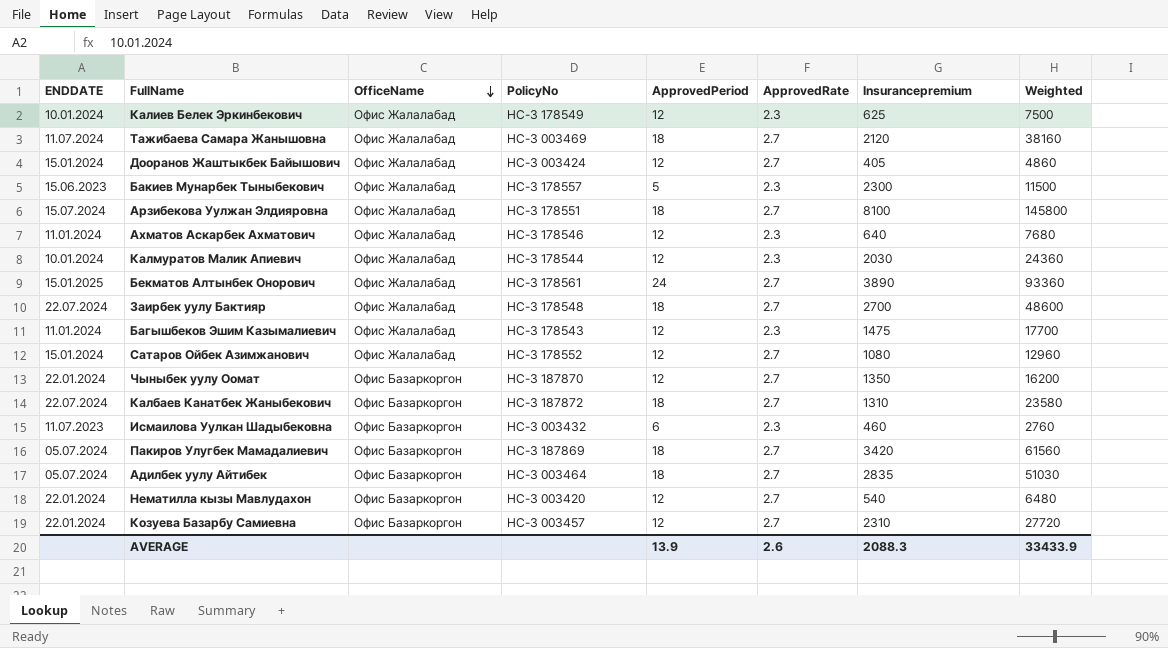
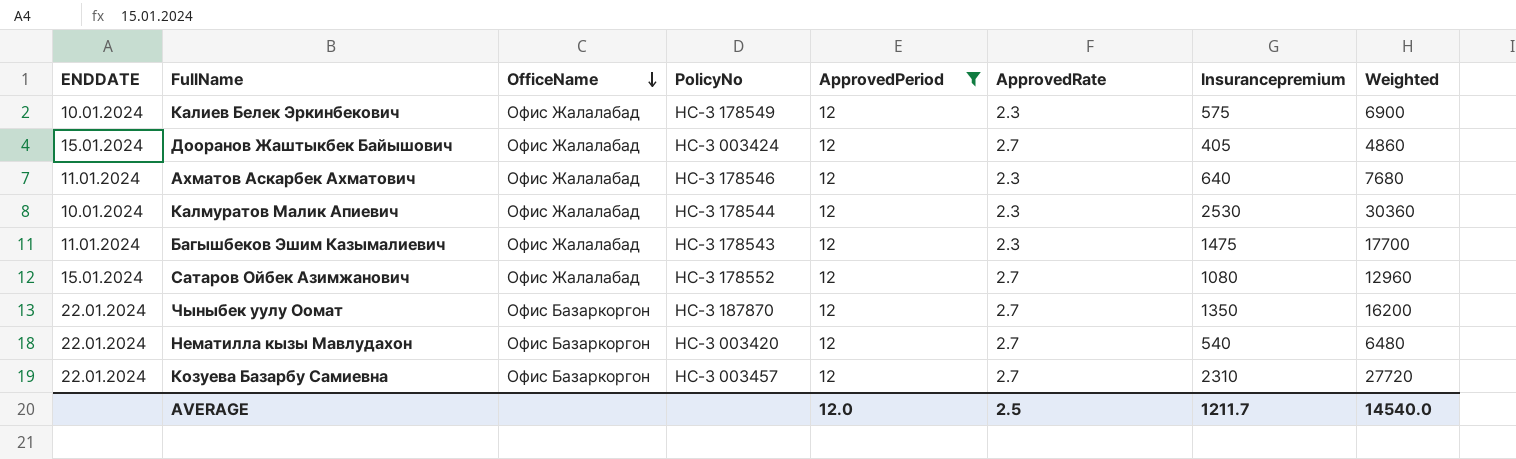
filter: none -> ApprovedPeriod = 12
Калиев Белек Эркинбекович | Insurancepremium: 625 -> 575
Калиев Белек Эркинбекович | Weighted: 7500 -> 6900
Калмуратов Малик Апиевич | Insurancepremium: 2030 -> 2530
Калмуратов Малик Апиевич | Weighted: 24360 -> 30360
AVERAGE | ApprovedPeriod: 13.9 -> 12.0
AVERAGE | ApprovedRate: 2.6 -> 2.5
AVERAGE | Insurancepremium: 2088.3 -> 1211.7
AVERAGE | Weighted: 33433.9 -> 14540.0

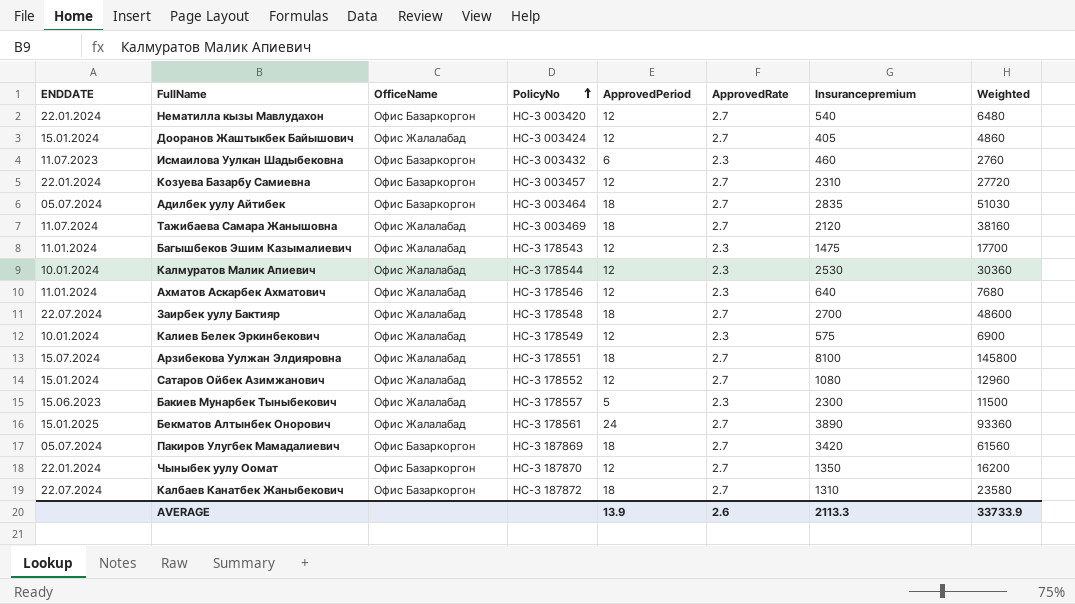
filter: ApprovedPeriod = 12 -> none
row order: OfficeName descending -> PolicyNo ascending
AVERAGE | ApprovedPeriod: 12.0 -> 13.9
AVERAGE | ApprovedRate: 2.5 -> 2.6
AVERAGE | Insurancepremium: 1211.7 -> 2113.3
AVERAGE | Weighted: 14540.0 -> 33733.9

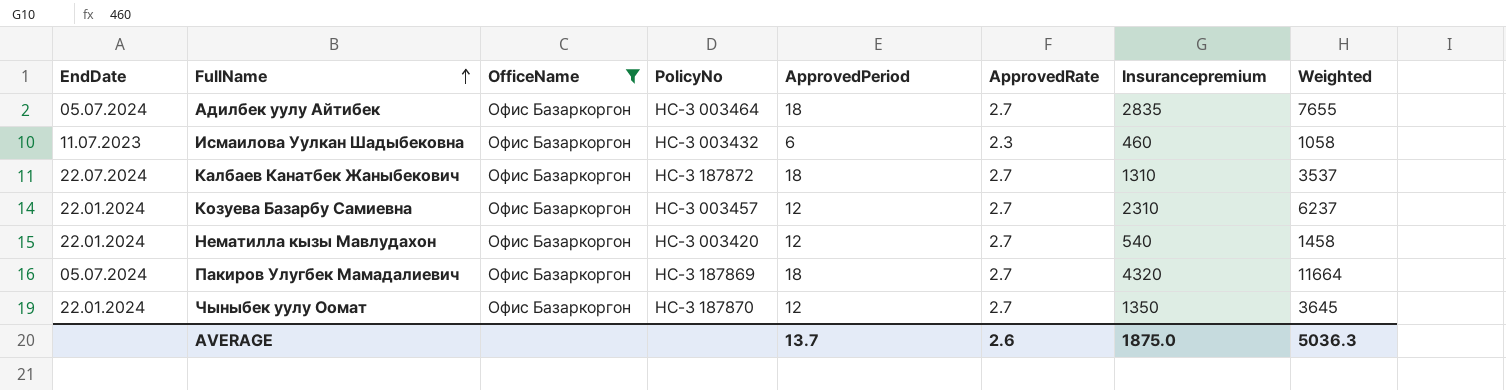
filter: none -> OfficeName = Офис Базаркоргон
row order: PolicyNo ascending -> FullName ascending
column name: ENDDATE -> EndDate
column Weighted | formula: [ApprovedPeriod] * [Insurancepremium] -> [ApprovedRate] * [Insurancepremium]
Пакиров Улугбек Мамадалиевич | Insurancepremium: 3420 -> 4320
AVERAGE | ApprovedPeriod: 13.9 -> 13.7
AVERAGE | Insurancepremium: 2113.3 -> 1875.0
AVERAGE | Weighted: 33733.9 -> 5036.3

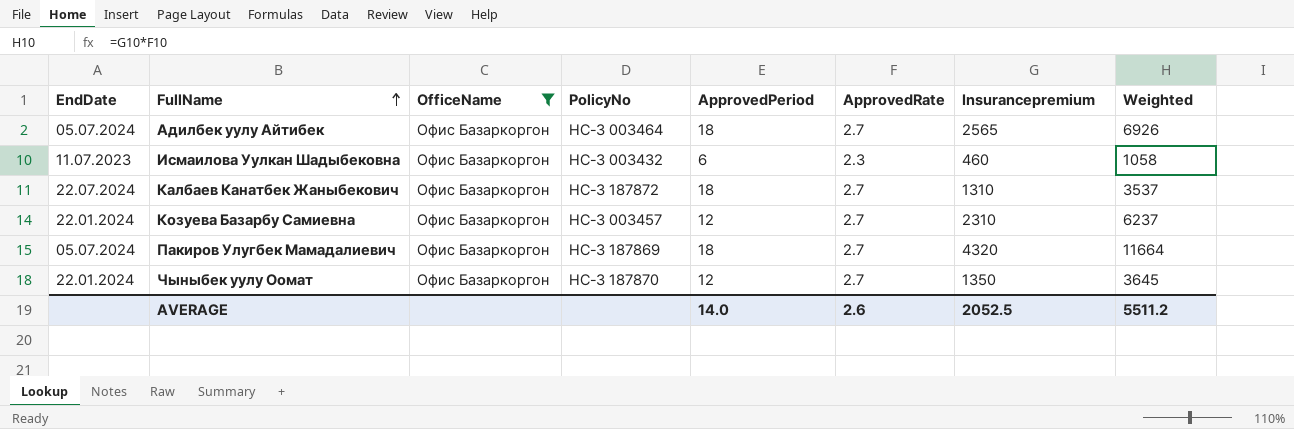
row Нематилла кызы Мавлудахон: 22.01.2024 | Офис Базаркоргон | НС-З 003420 | 12 | 2.7 | 540 | 1458 -> none
Адилбек уулу Айтибек | Insurancepremium: 2835 -> 2565
Адилбек уулу Айтибек | Weighted: 7655 -> 6926
AVERAGE | ApprovedPeriod: 13.7 -> 14.0
AVERAGE | Insurancepremium: 1875.0 -> 2052.5
AVERAGE | Weighted: 5036.3 -> 5511.2

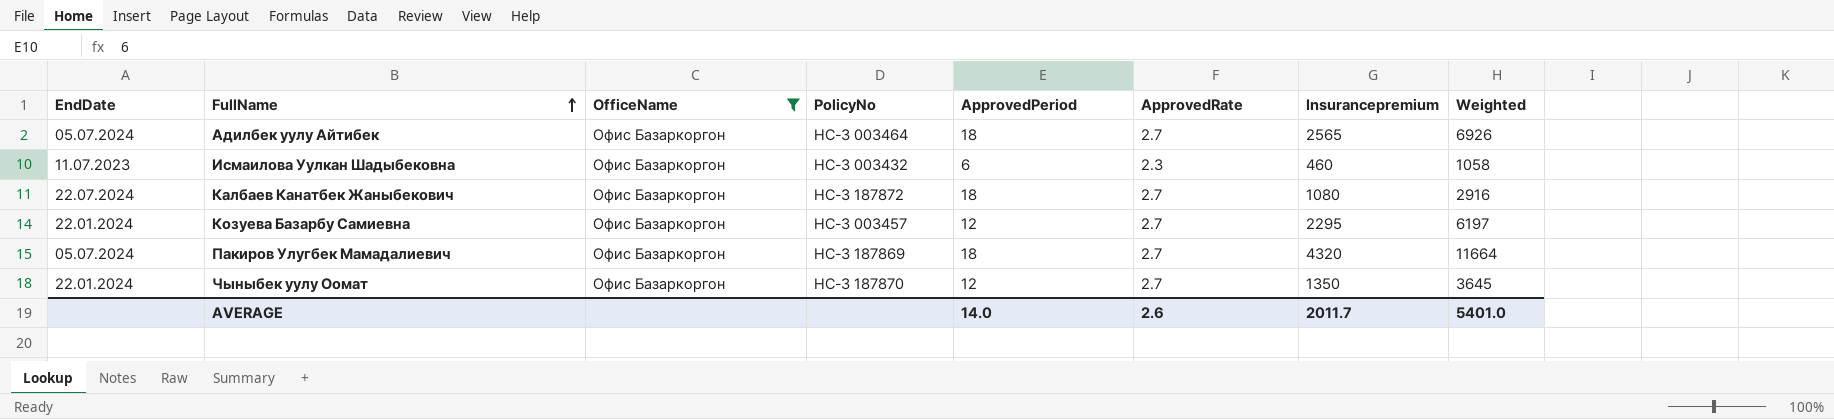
Калбаев Канатбек Жаныбекович | Insurancepremium: 1310 -> 1080
Калбаев Канатбек Жаныбекович | Weighted: 3537 -> 2916
Козуева Базарбу Самиевна | Insurancepremium: 2310 -> 2295
Козуева Базарбу Самиевна | Weighted: 6237 -> 6197
AVERAGE | Insurancepremium: 2052.5 -> 2011.7
AVERAGE | Weighted: 5511.2 -> 5401.0

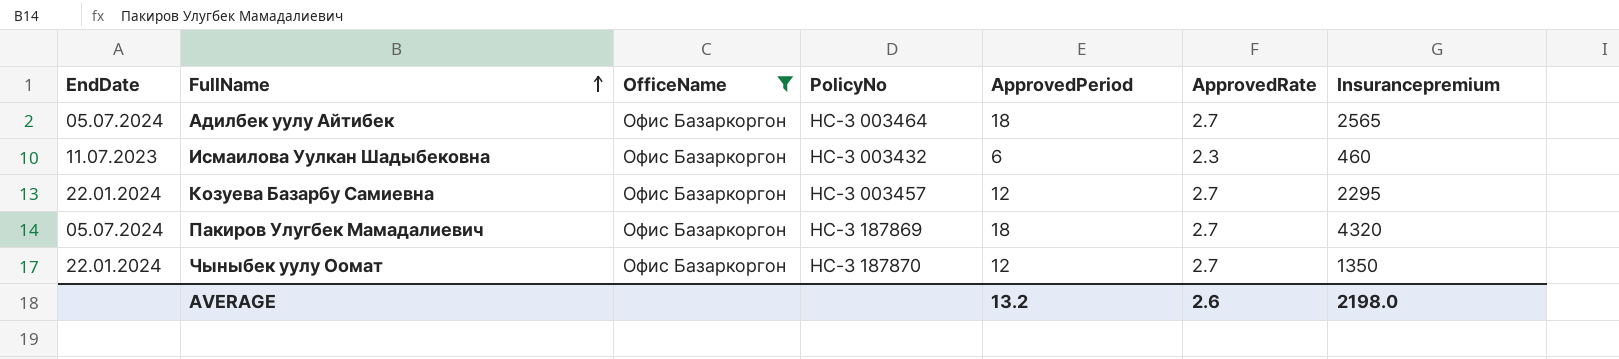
column Weighted | formula: [ApprovedRate] * [Insurancepremium] -> none
row Калбаев Канатбек Жаныбекович: 22.07.2024 | Офис Базаркоргон | НС-З 187872 | 18 | 2.7 | 1080 | 2916 -> none
AVERAGE | ApprovedPeriod: 14.0 -> 13.2
AVERAGE | Insurancepremium: 2011.7 -> 2198.0

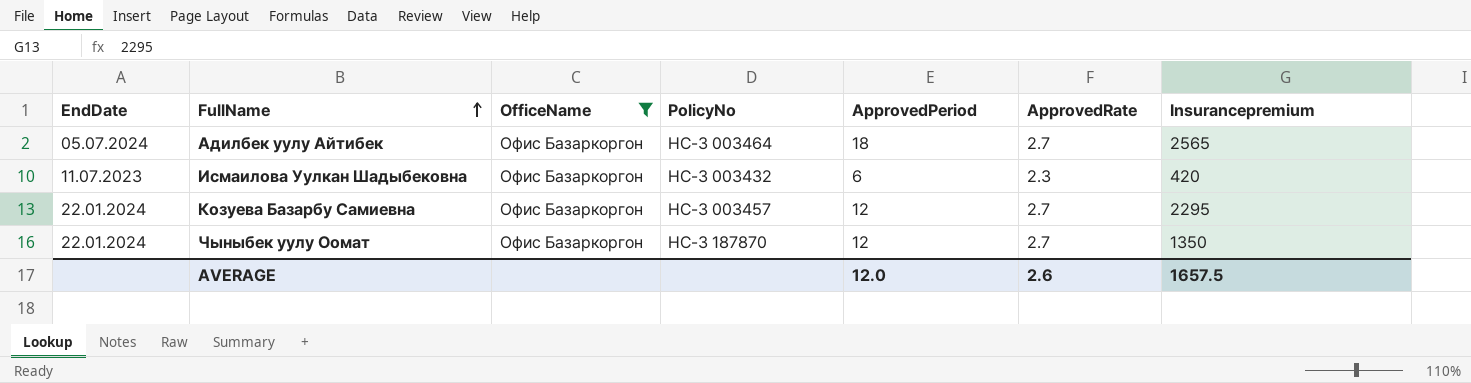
row Пакиров Улугбек Мамадалиевич: 05.07.2024 | Офис Базаркоргон | НС-З 187869 | 18 | 2.7 | 4320 -> none
Исмаилова Уулкан Шадыбековна | Insurancepremium: 460 -> 420
AVERAGE | ApprovedPeriod: 13.2 -> 12.0
AVERAGE | Insurancepremium: 2198.0 -> 1657.5

